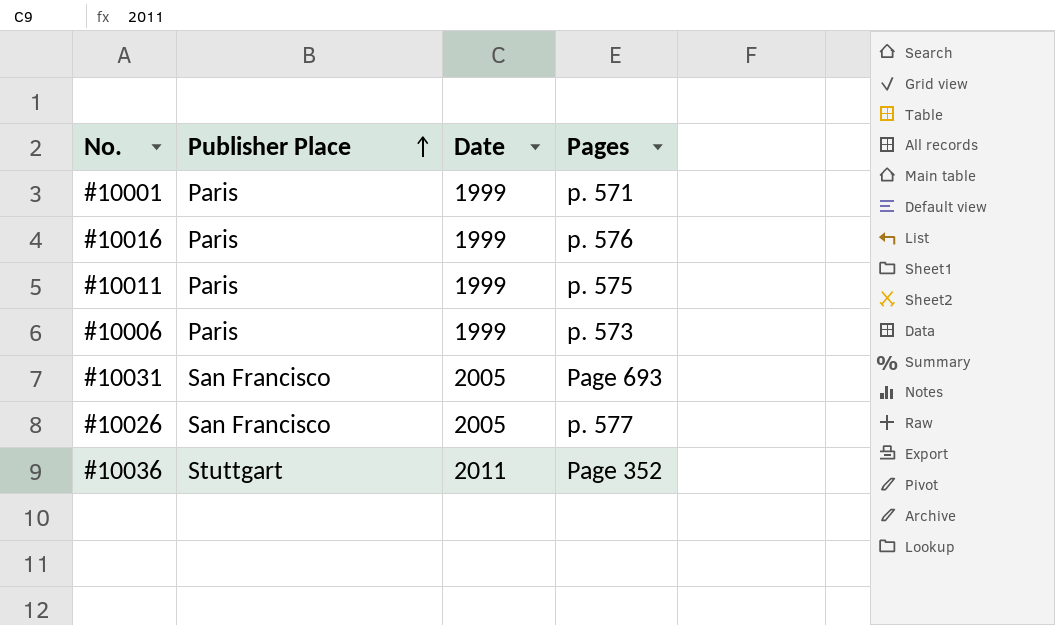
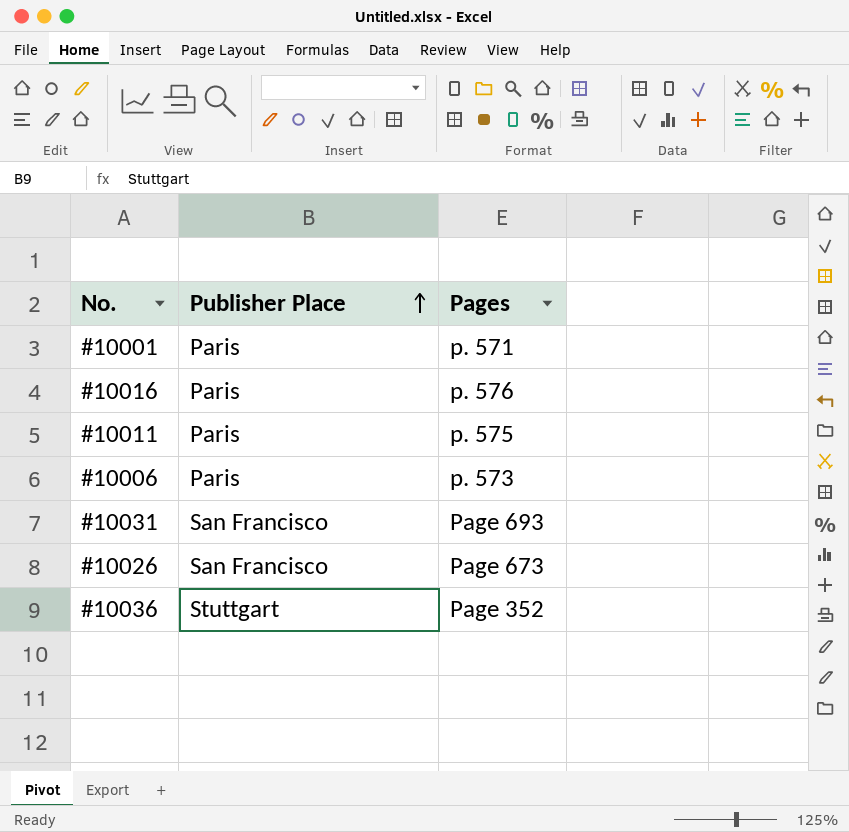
column Date | position: 3 -> none
#10026 | Pages: p. 577 -> Page 673

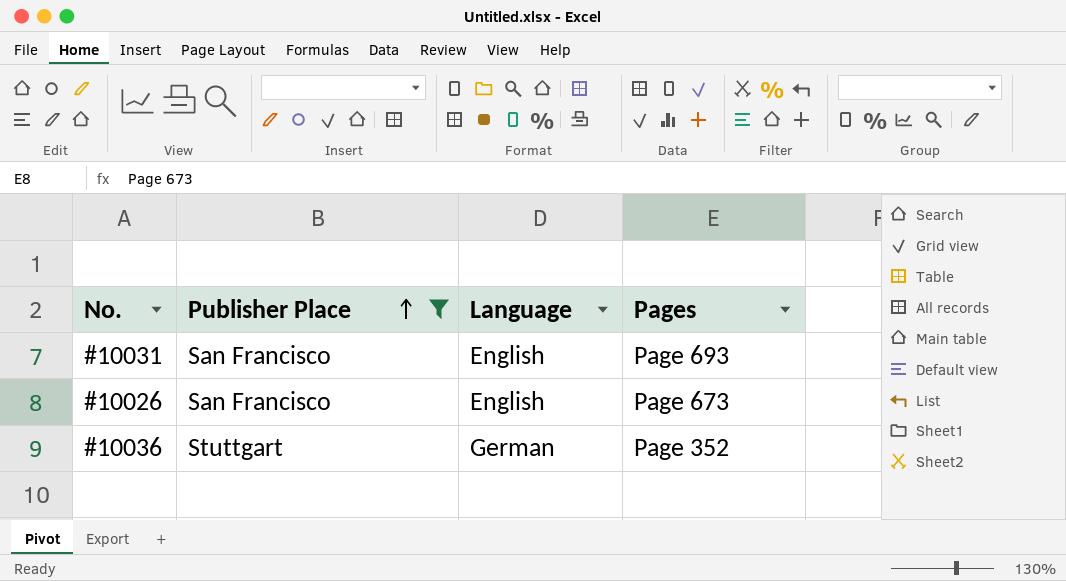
filter: none -> Publisher Place != Paris
column Language | position: none -> 3

